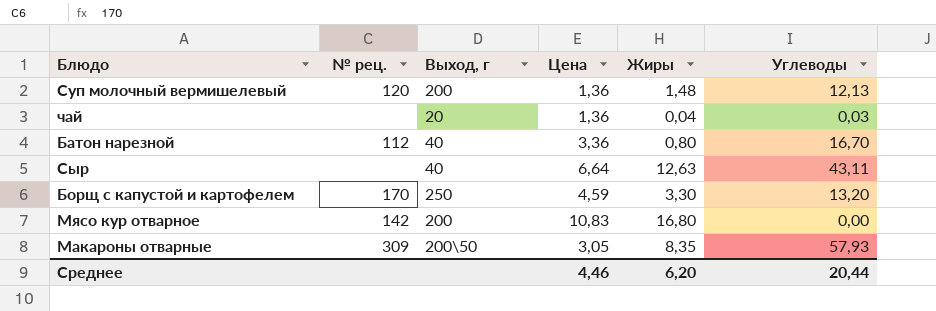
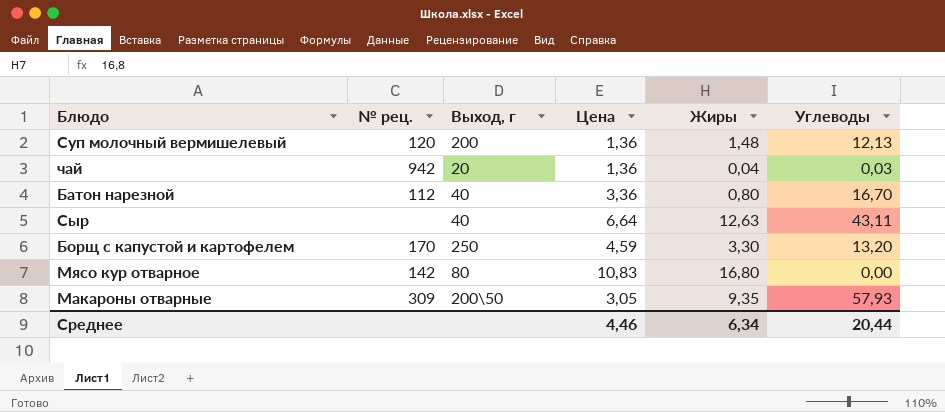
чай | № рец.: none -> 942
Мясо кур отварное | Выход, г: 200 -> 80
Макароны отварные | Жиры: 8,35 -> 9,35
Среднее | Жиры: 6,20 -> 6,34

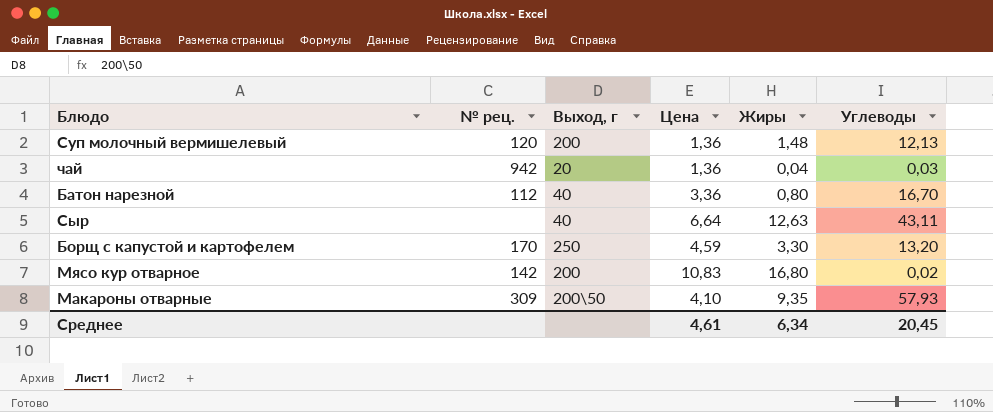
Мясо кур отварное | Выход, г: 80 -> 200
Мясо кур отварное | Углеводы: 0,00 -> 0,02
Макароны отварные | Цена: 3,05 -> 4,10
Среднее | Цена: 4,46 -> 4,61
Среднее | Углеводы: 20,44 -> 20,45

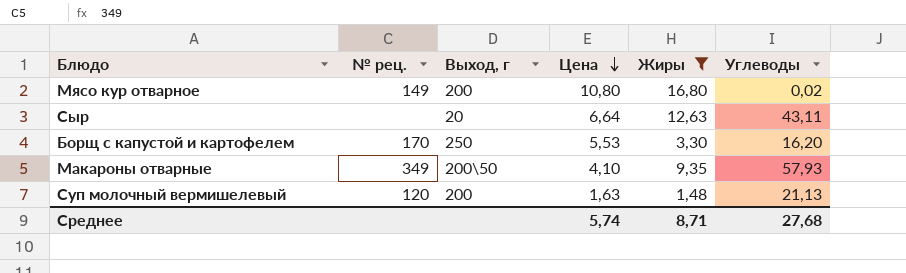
filter: none -> Жиры >= 1,48
row order: none -> Цена descending
Мясо кур отварное | № рец.: 142 -> 149
Мясо кур отварное | Цена: 10,83 -> 10,80
Сыр | Выход, г: 40 -> 20
Борщ с капустой и картофелем | Цена: 4,59 -> 5,53
Борщ с капустой и картофелем | Углеводы: 13,20 -> 16,20
Макароны отварные | № рец.: 309 -> 349
Суп молочный вермишелевый | Цена: 1,36 -> 1,63
Суп молочный вермишелевый | Углеводы: 12,13 -> 21,13
Среднее | Цена: 4,61 -> 5,74
Среднее | Жиры: 6,34 -> 8,71
Среднее | Углеводы: 20,45 -> 27,68

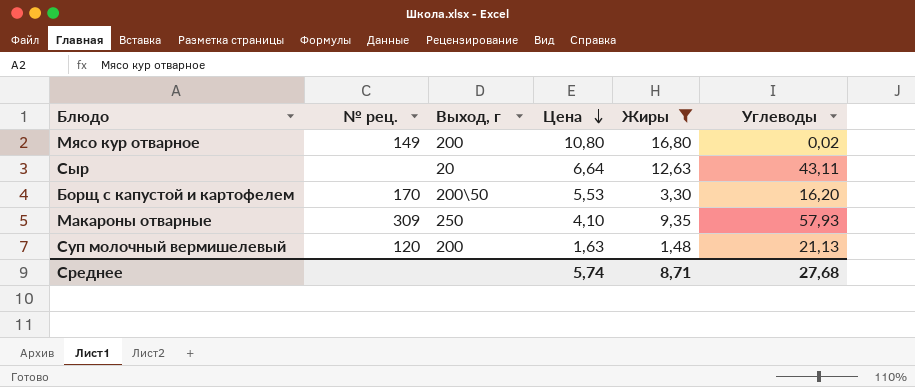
Борщ с капустой и картофелем | Выход, г: 250 -> 200\50
Макароны отварные | № рец.: 349 -> 309
Макароны отварные | Выход, г: 200\50 -> 250

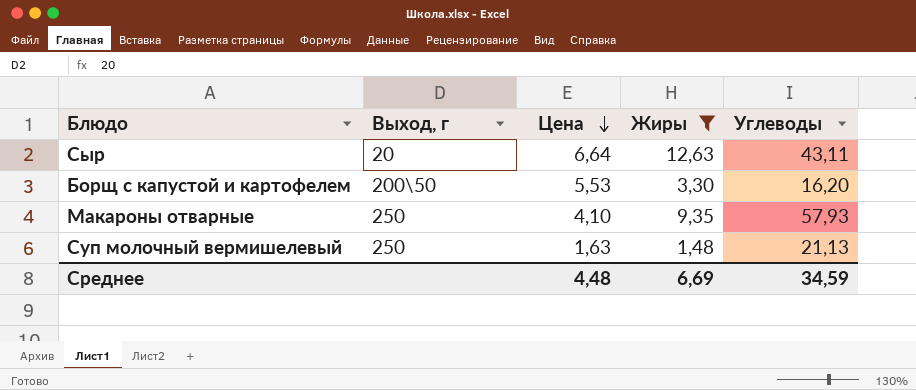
column № рец. | position: 2 -> none
row Мясо кур отварное: 149 | 200 | 10,80 | 16,80 | 0,02 -> none
Суп молочный вермишелевый | Выход, г: 200 -> 250
Среднее | Цена: 5,74 -> 4,48
Среднее | Жиры: 8,71 -> 6,69
Среднее | Углеводы: 27,68 -> 34,59

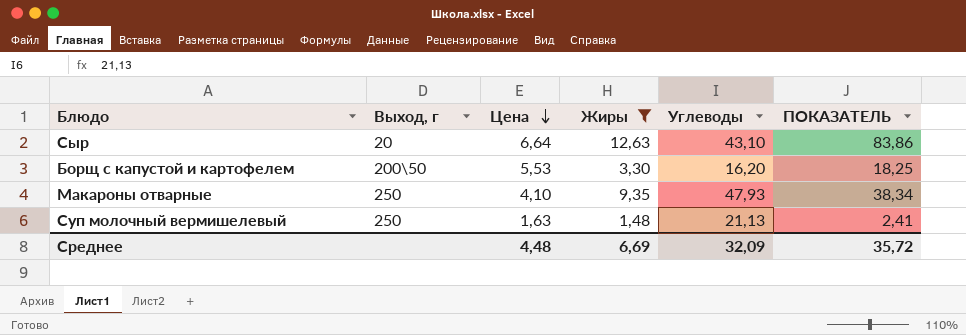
column ПОКАЗАТЕЛЬ | formula: none -> [Цена] * [Жиры]
Сыр | Углеводы: 43,11 -> 43,10
Макароны отварные | Углеводы: 57,93 -> 47,93
Среднее | Углеводы: 34,59 -> 32,09

